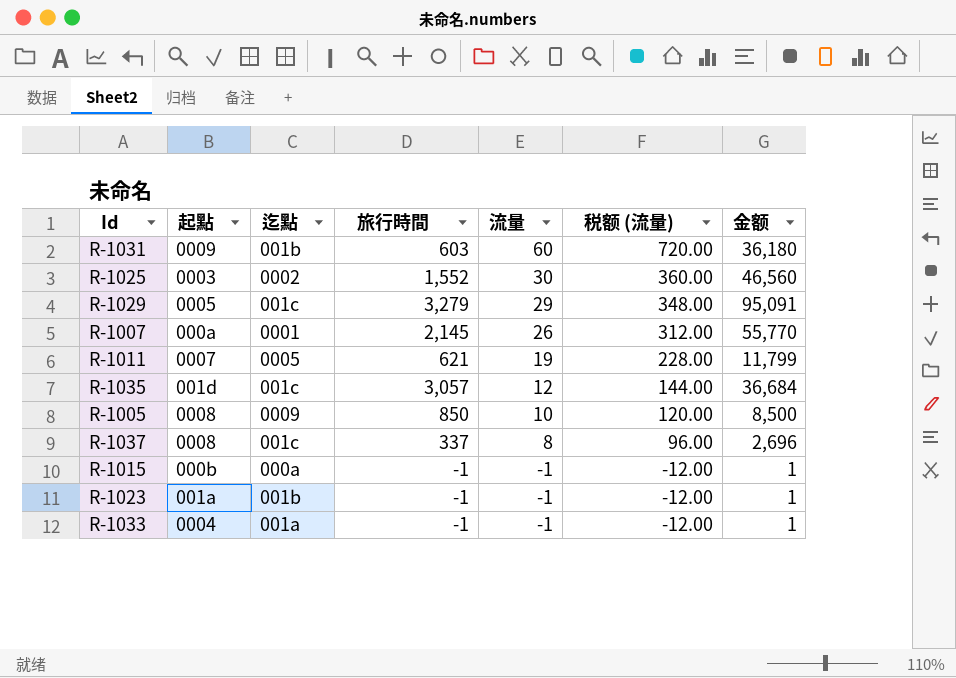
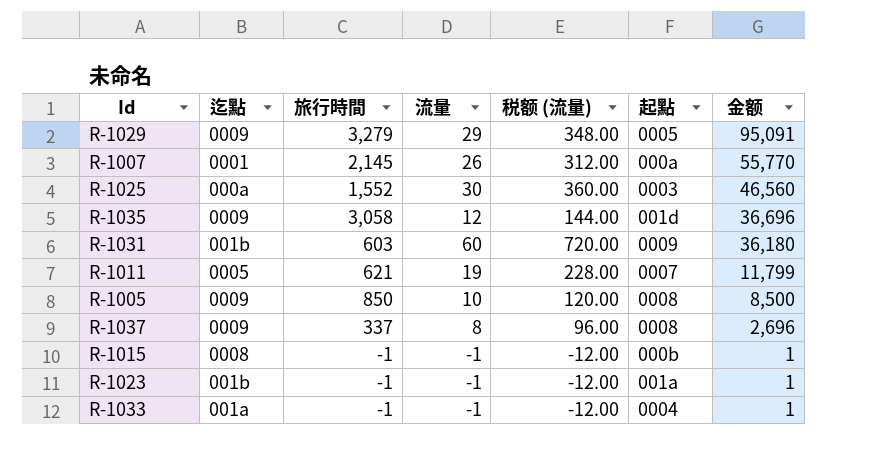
row order: 流量 descending -> 金额 descending
column 起點 | position: 2 -> 6
R-1029 | 迄點: 001c -> 0009
R-1025 | 迄點: 0002 -> 000a
R-1035 | 迄點: 001c -> 0009
R-1035 | 旅行時間: 3,057 -> 3,058
R-1035 | 金额: 36,684 -> 36,696
R-1037 | 迄點: 001c -> 0009
R-1015 | 迄點: 000a -> 0008

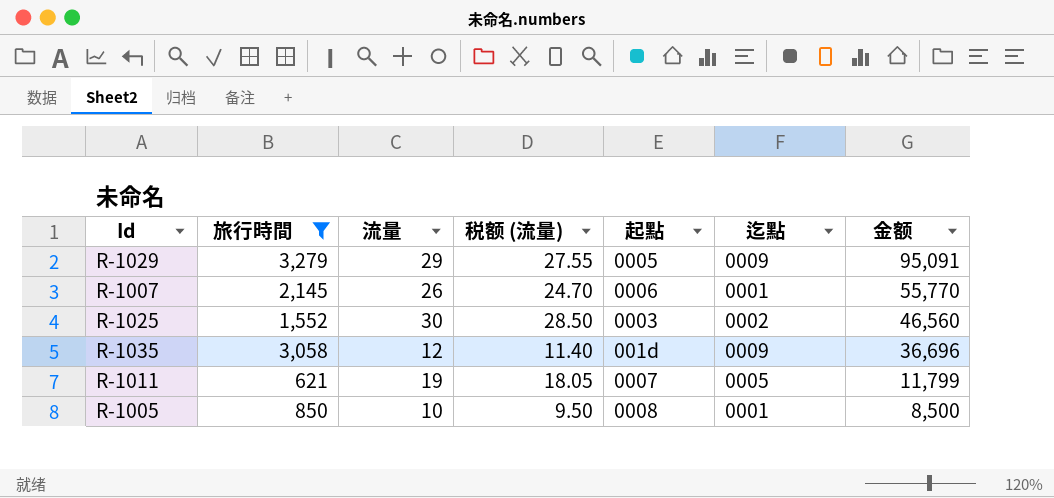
filter: none -> 旅行時間 >= 621
column 税额 (流量) | formula: [流量] * 12 -> [流量] * 0.95
column 迄點 | position: 2 -> 6
R-1007 | 起點: 000a -> 0006
R-1025 | 迄點: 000a -> 0002
R-1005 | 迄點: 0009 -> 0001

